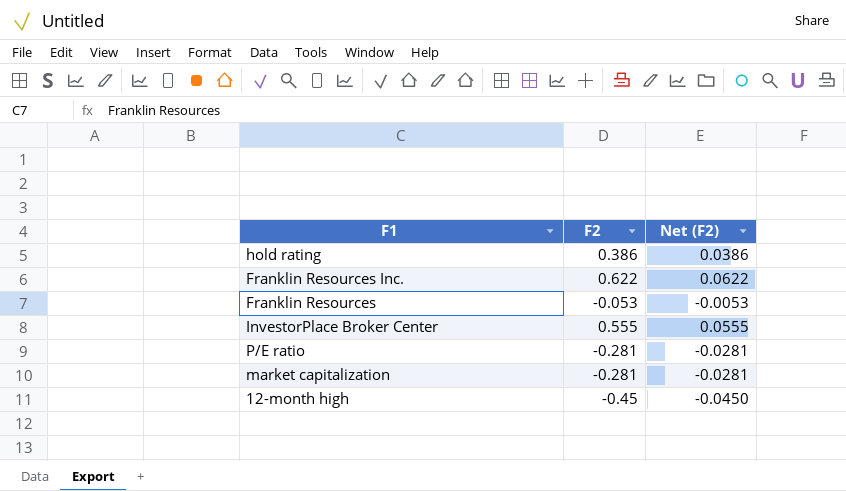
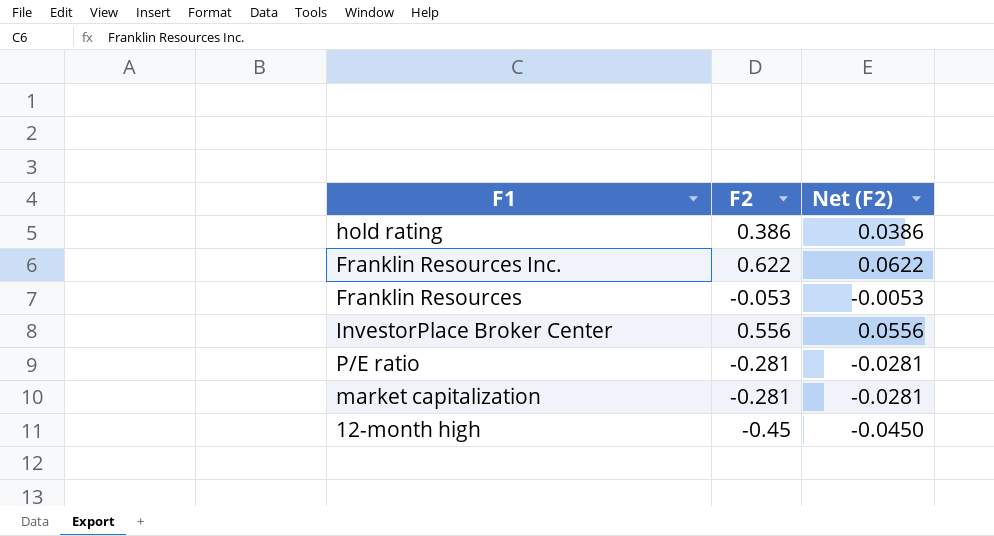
InvestorPlace Broker Center | F2: 0.555 -> 0.556
InvestorPlace Broker Center | Net (F2): 0.0555 -> 0.0556

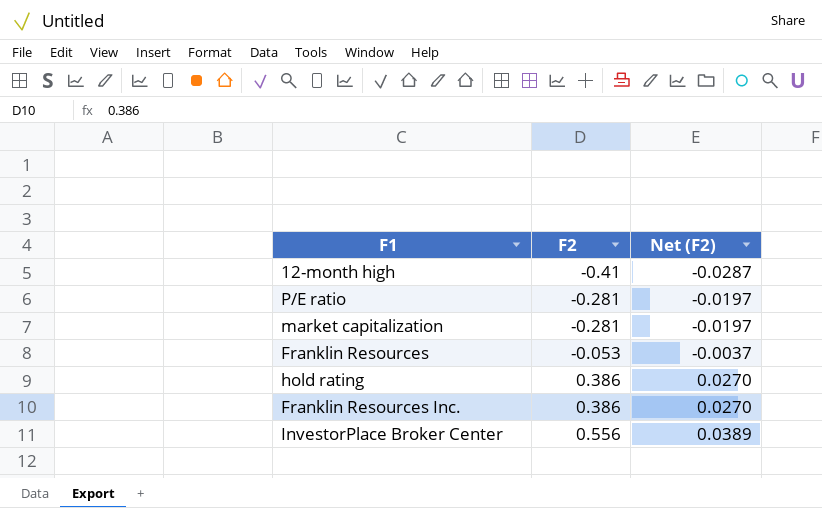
row order: none -> F2 ascending
column Net (F2) | formula: [F2] * 0.1 -> [F2] * 0.07
12-month high | F2: -0.45 -> -0.41
Franklin Resources Inc. | F2: 0.622 -> 0.386

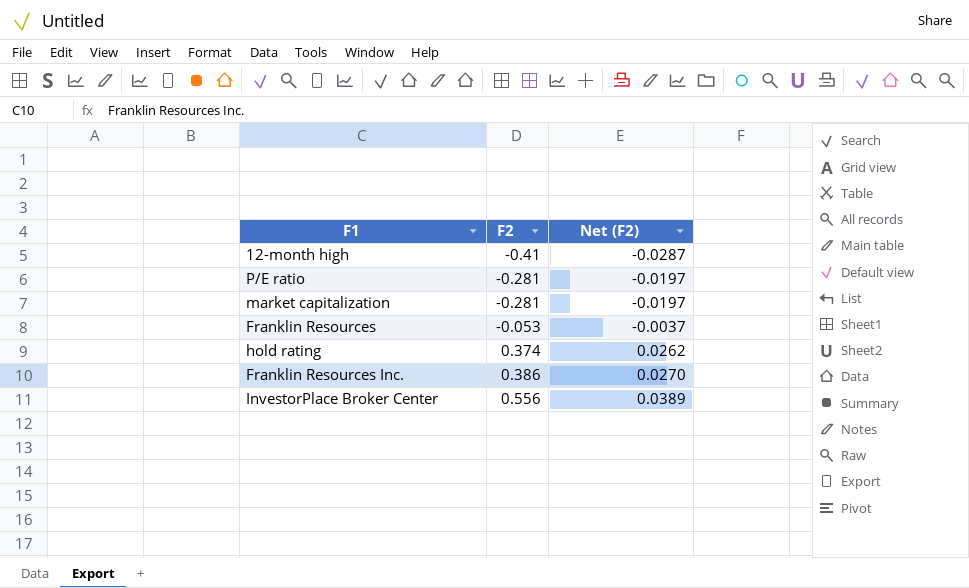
hold rating | F2: 0.386 -> 0.374
hold rating | Net (F2): 0.0270 -> 0.0262

